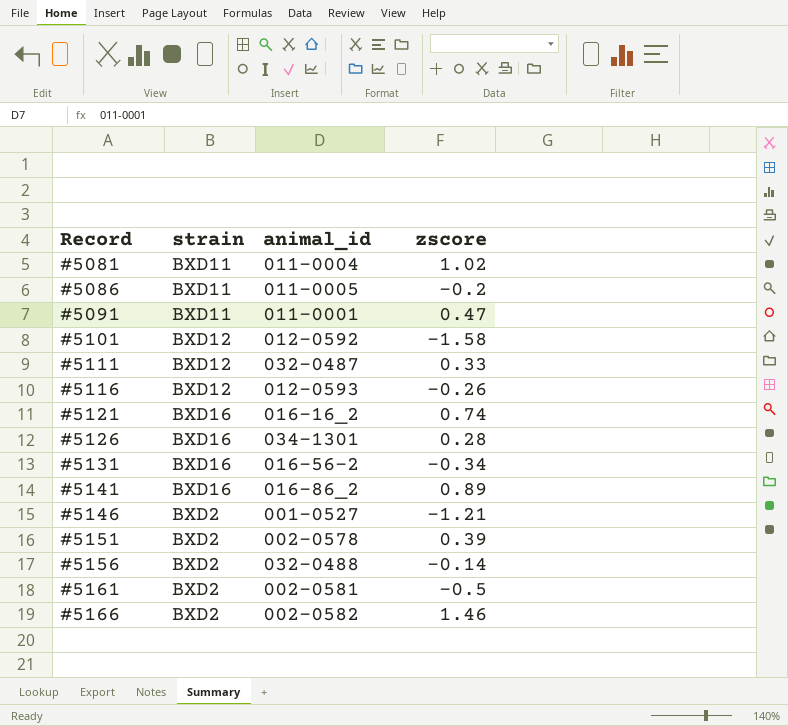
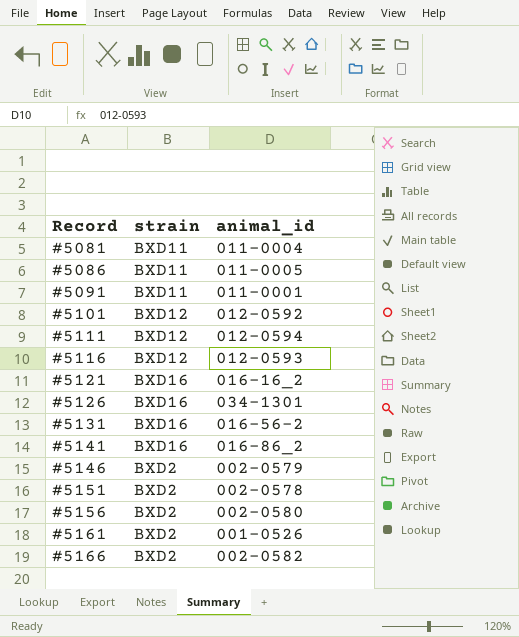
column zscore | position: 4 -> none
#5111 | animal_id: 032-0487 -> 012-0594
#5146 | animal_id: 001-0527 -> 002-0579
#5156 | animal_id: 032-0488 -> 002-0580
#5161 | animal_id: 002-0581 -> 001-0526

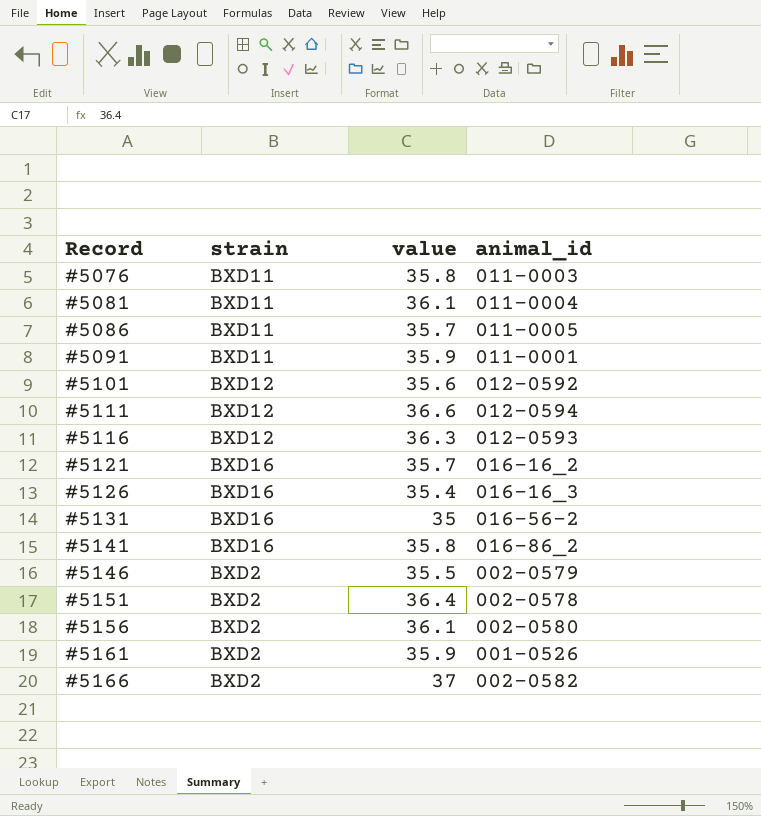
column value | position: none -> 3
row #5076: none -> BXD11 | 35.8 | 011-0003
#5126 | animal_id: 034-1301 -> 016-16_3

